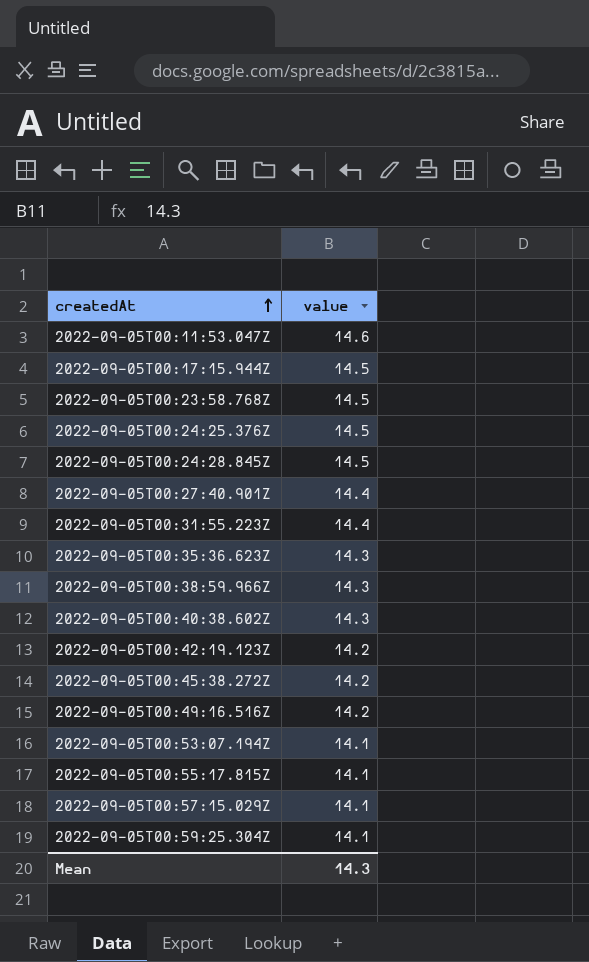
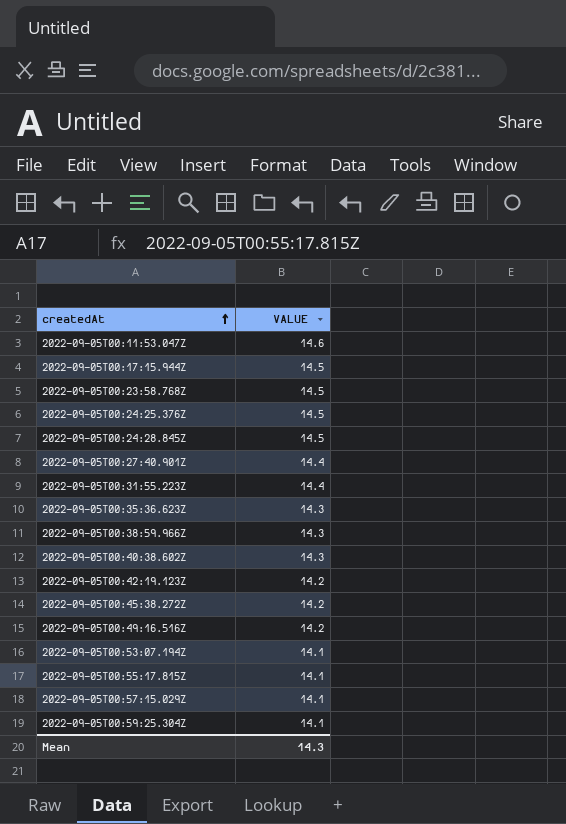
column name: value -> VALUE

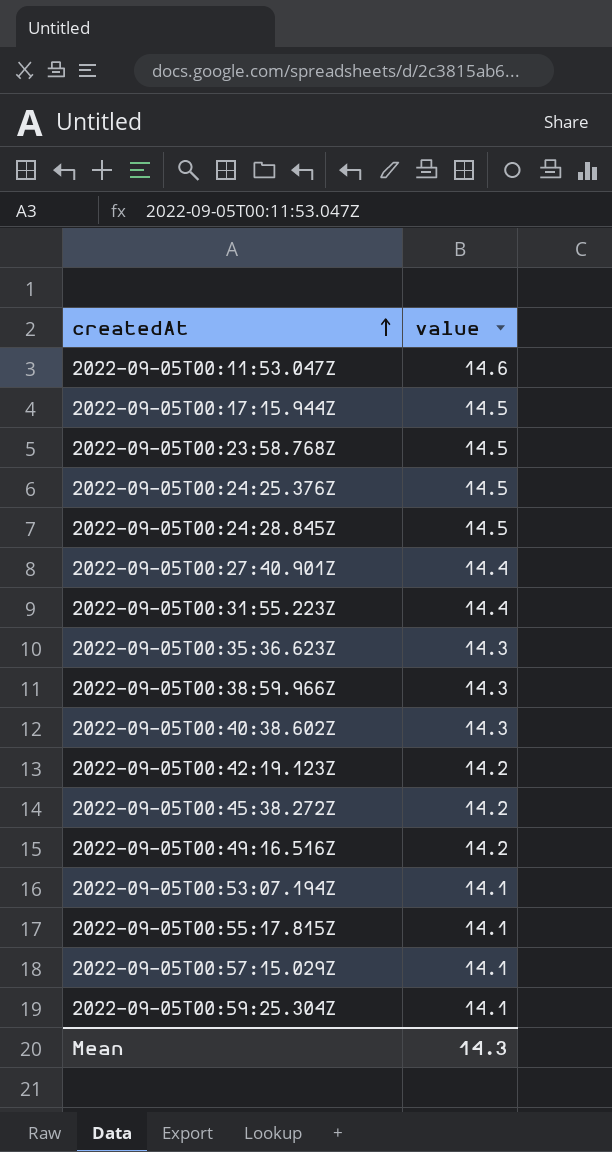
column name: VALUE -> value

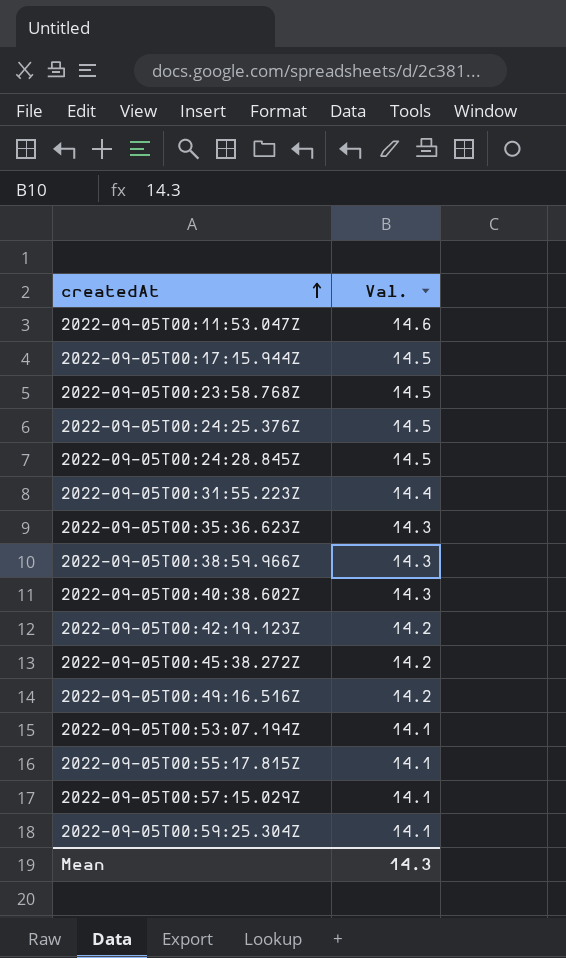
column name: value -> Val.
row 2022-09-05T00:27:40.901Z: 14.4 -> none

